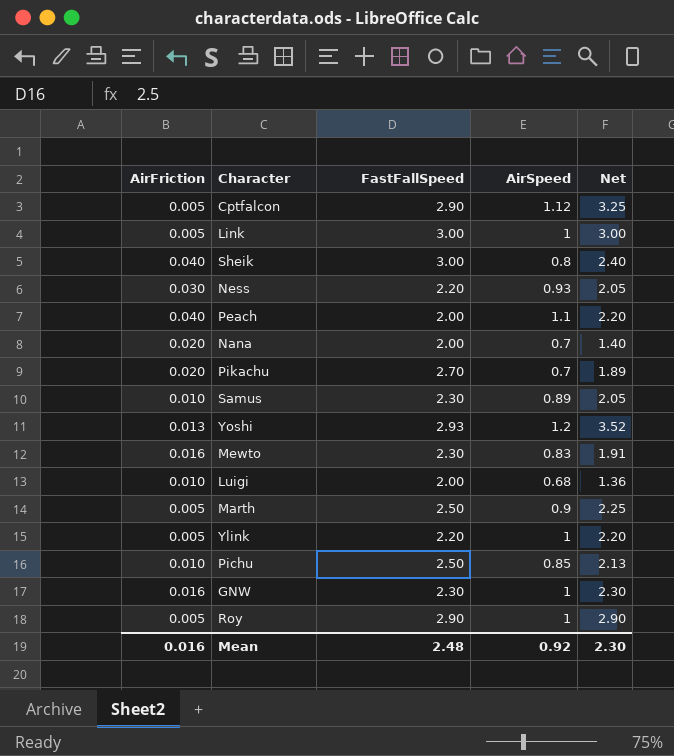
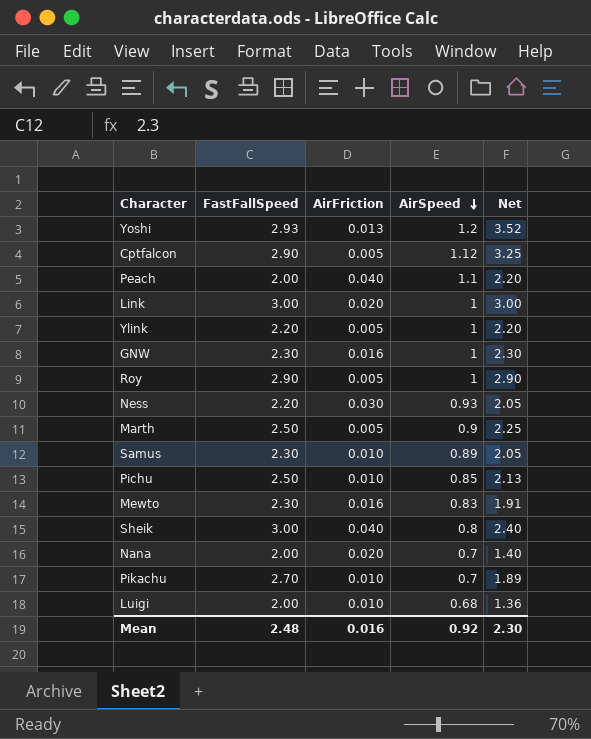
row order: none -> AirSpeed descending
column AirFriction | position: 1 -> 3
Link | AirFriction: 0.005 -> 0.020
Pikachu | AirFriction: 0.020 -> 0.010

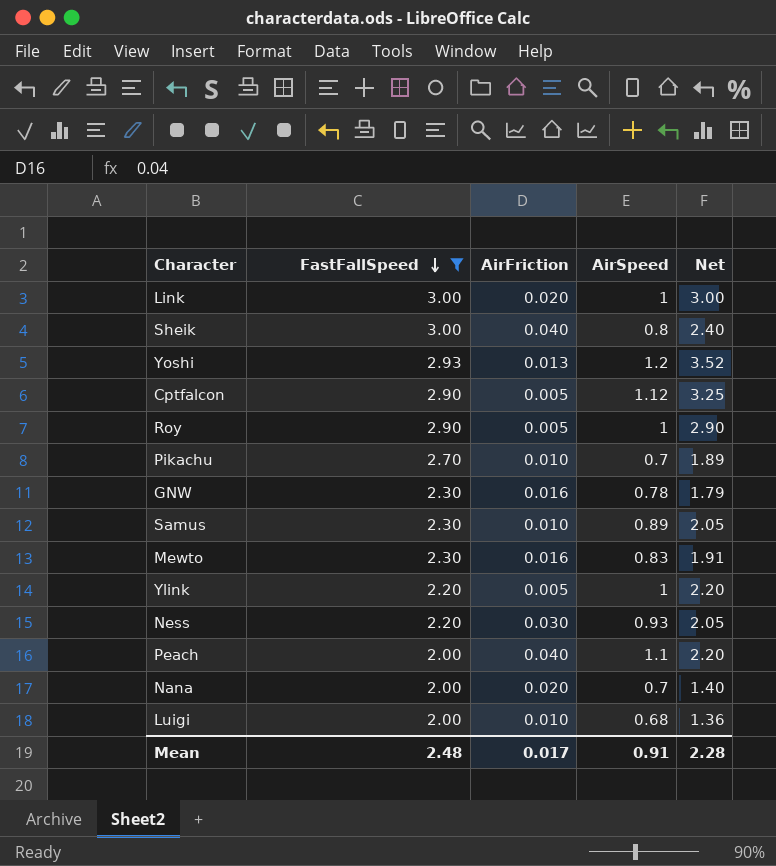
filter: none -> FastFallSpeed != 2.50
row order: AirSpeed descending -> FastFallSpeed descending
GNW | AirSpeed: 1 -> 0.78
GNW | Net: 2.30 -> 1.79
Mean | AirFriction: 0.016 -> 0.017
Mean | AirSpeed: 0.92 -> 0.91
Mean | Net: 2.30 -> 2.28

